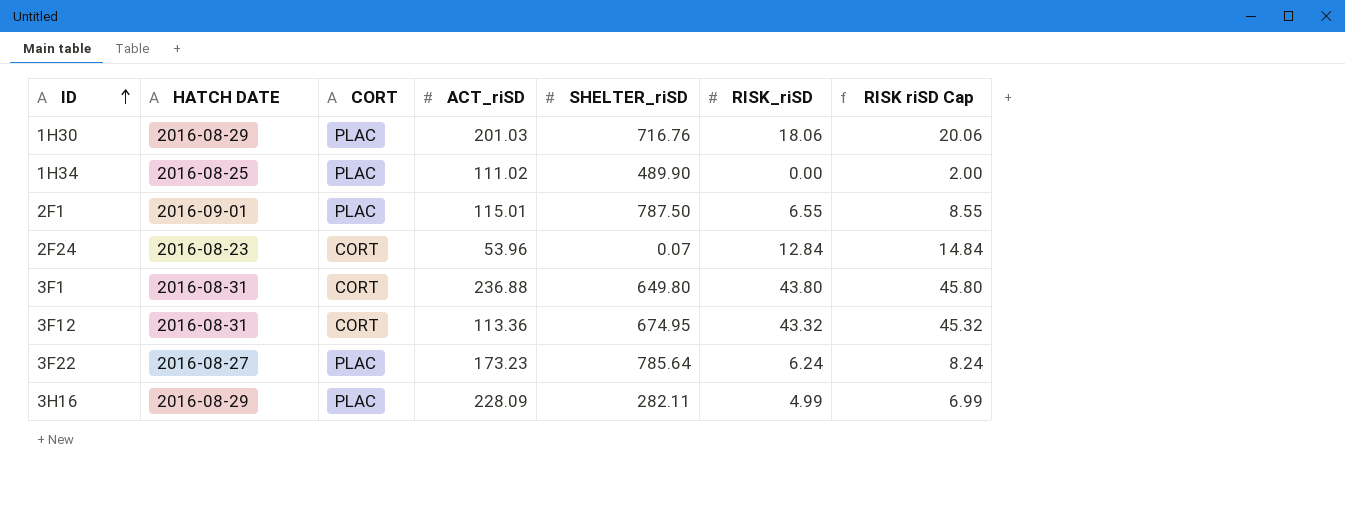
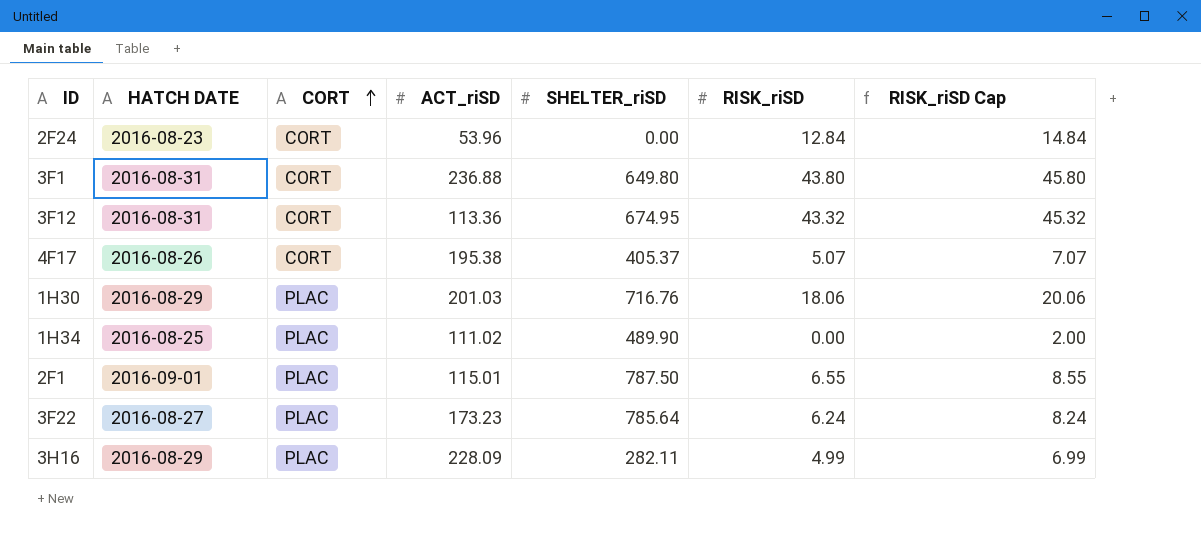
row order: ID ascending -> CORT ascending
column name: RISK riSD Cap -> RISK_riSD Cap
2F24 | SHELTER_riSD: 0.07 -> 0.00
row 4F17: none -> 2016-08-26 | CORT | 195.38 | 405.37 | 5.07 | 7.07

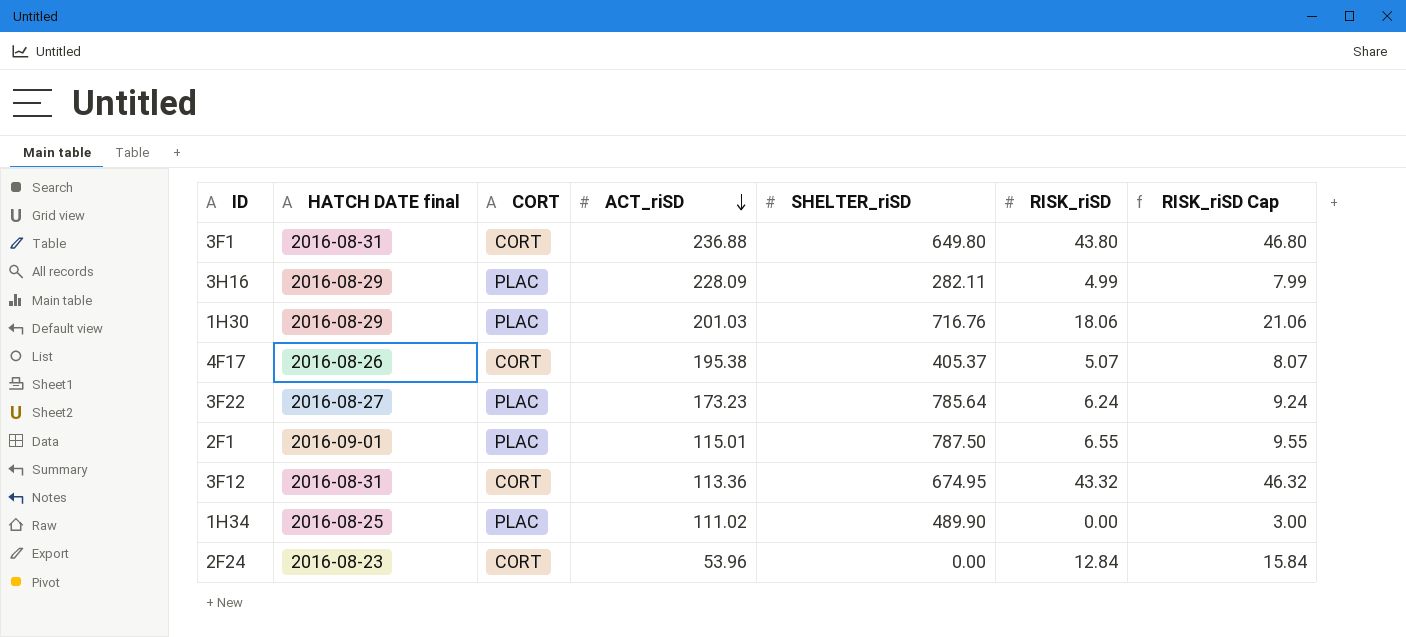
row order: CORT ascending -> ACT_riSD descending
column name: HATCH DATE -> HATCH DATE final
column RISK_riSD Cap | formula: [RISK_riSD] + 2 -> [RISK_riSD] + 3

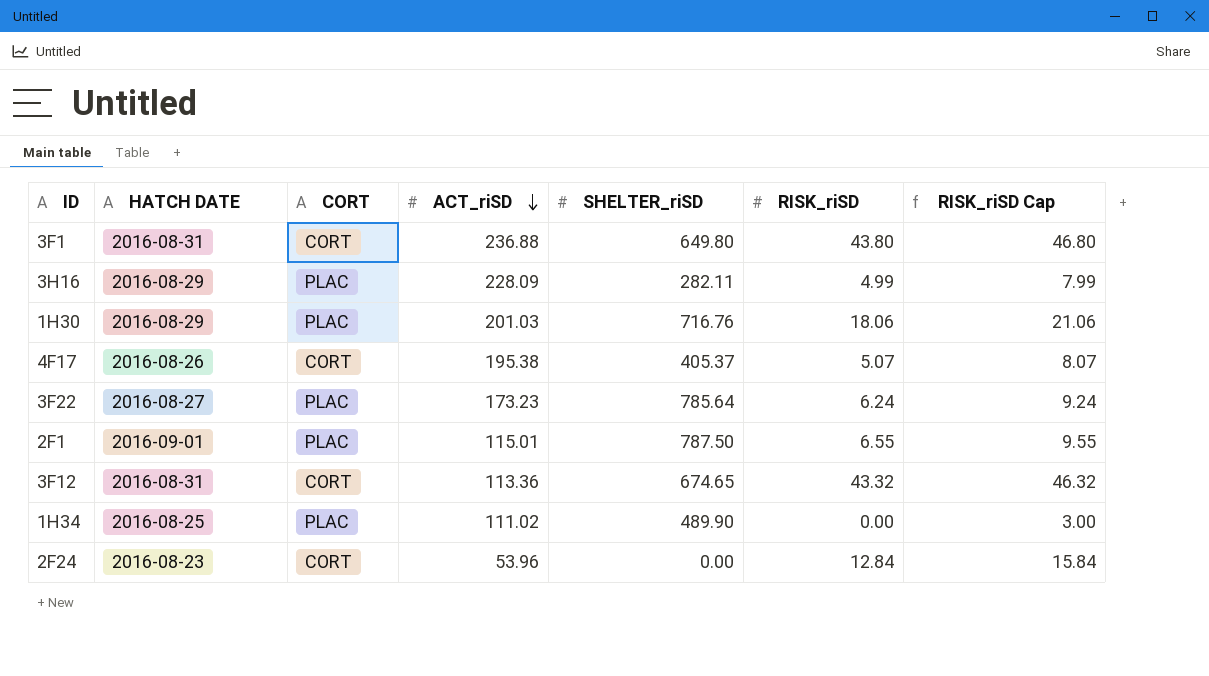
column name: HATCH DATE final -> HATCH DATE
3F12 | SHELTER_riSD: 674.95 -> 674.65

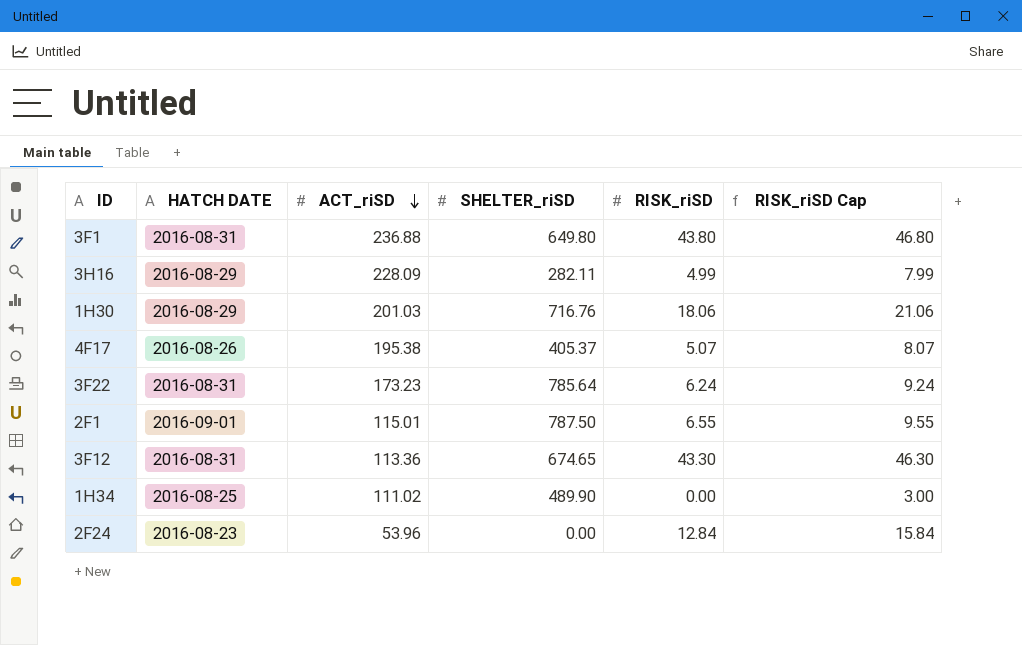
column CORT | position: 3 -> none
3F22 | HATCH DATE: 2016-08-27 -> 2016-08-31
3F12 | RISK_riSD: 43.32 -> 43.30
3F12 | RISK_riSD Cap: 46.32 -> 46.30

